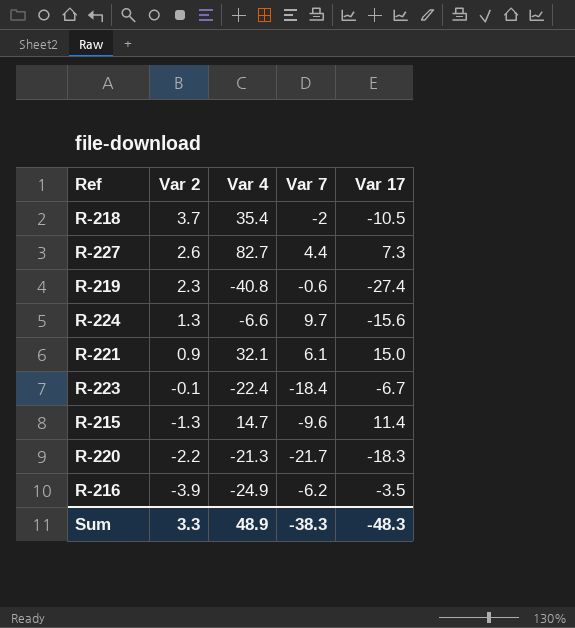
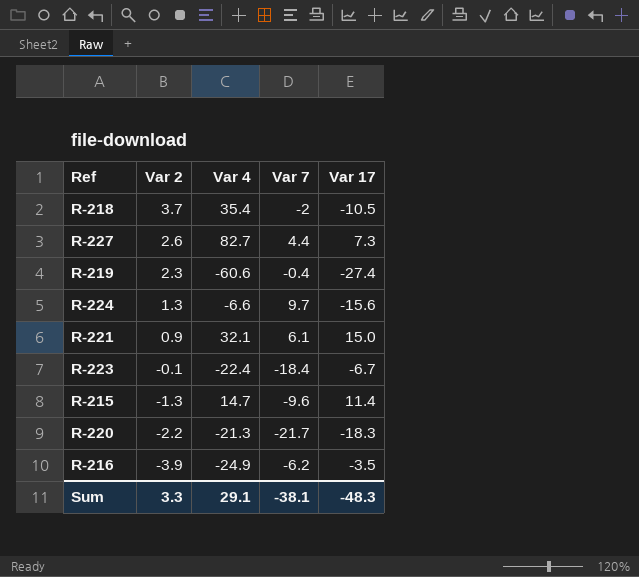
R-219 | Var 4: -40.8 -> -60.6
R-219 | Var 7: -0.6 -> -0.4
Sum | Var 4: 48.9 -> 29.1
Sum | Var 7: -38.3 -> -38.1

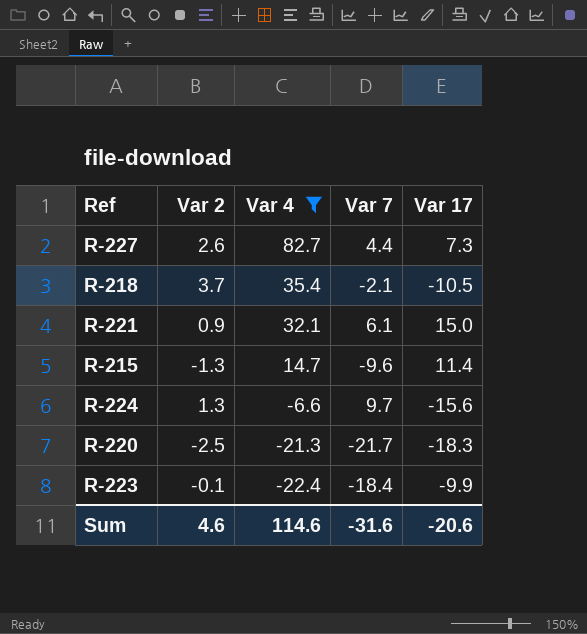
filter: none -> Var 4 >= -22.4
row order: Var 2 descending -> Var 4 descending
R-218 | Var 7: -2 -> -2.1
R-220 | Var 2: -2.2 -> -2.5
R-223 | Var 17: -6.7 -> -9.9
Sum | Var 2: 3.3 -> 4.6
Sum | Var 4: 29.1 -> 114.6
Sum | Var 7: -38.1 -> -31.6
Sum | Var 17: -48.3 -> -20.6

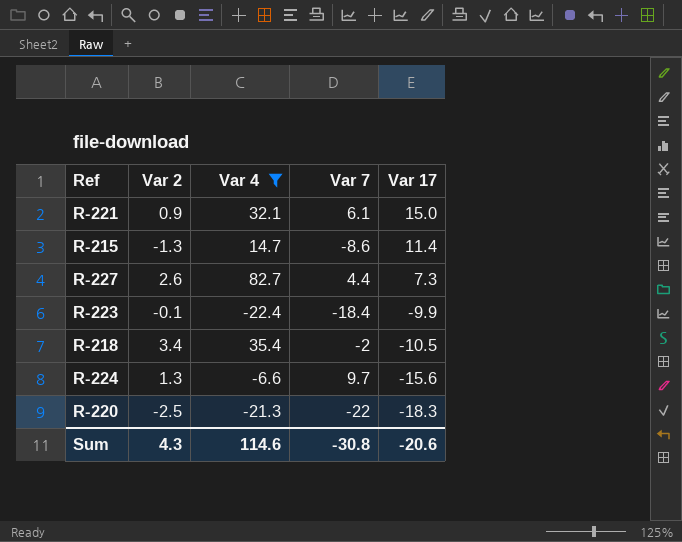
row order: Var 4 descending -> Var 17 descending
R-215 | Var 7: -9.6 -> -8.6
R-218 | Var 2: 3.7 -> 3.4
R-218 | Var 7: -2.1 -> -2
R-220 | Var 7: -21.7 -> -22
Sum | Var 2: 4.6 -> 4.3
Sum | Var 7: -31.6 -> -30.8

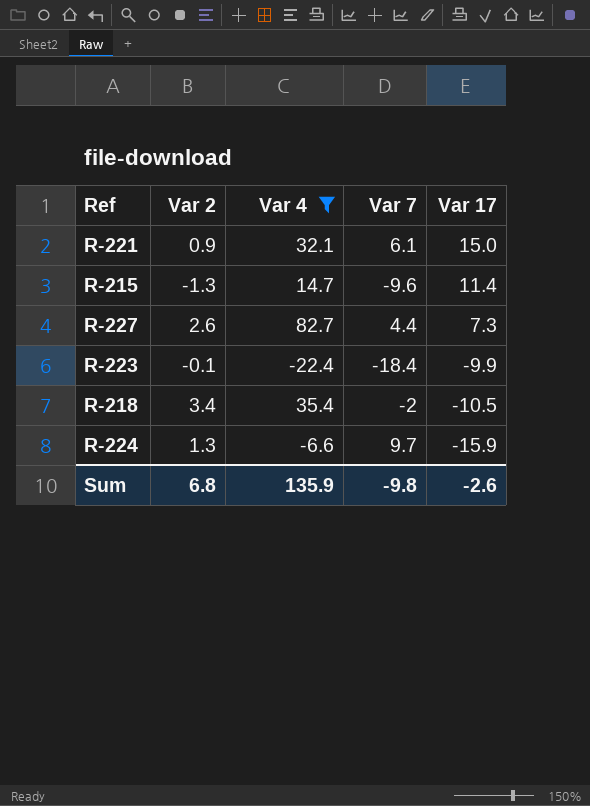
row R-220: -2.5 | -21.3 | -22 | -18.3 -> none
R-215 | Var 7: -8.6 -> -9.6
R-224 | Var 17: -15.6 -> -15.9
Sum | Var 2: 4.3 -> 6.8
Sum | Var 4: 114.6 -> 135.9
Sum | Var 7: -30.8 -> -9.8
Sum | Var 17: -20.6 -> -2.6

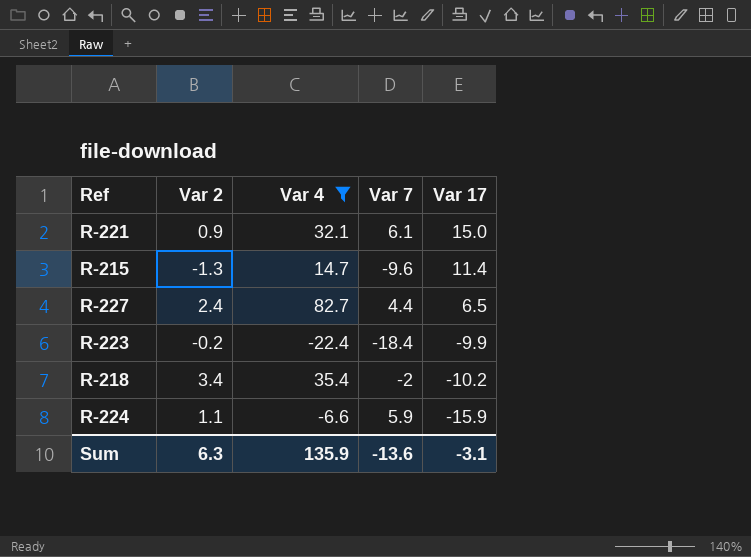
R-227 | Var 2: 2.6 -> 2.4
R-227 | Var 17: 7.3 -> 6.5
R-223 | Var 2: -0.1 -> -0.2
R-218 | Var 17: -10.5 -> -10.2
R-224 | Var 2: 1.3 -> 1.1
R-224 | Var 7: 9.7 -> 5.9
Sum | Var 2: 6.8 -> 6.3
Sum | Var 7: -9.8 -> -13.6
Sum | Var 17: -2.6 -> -3.1

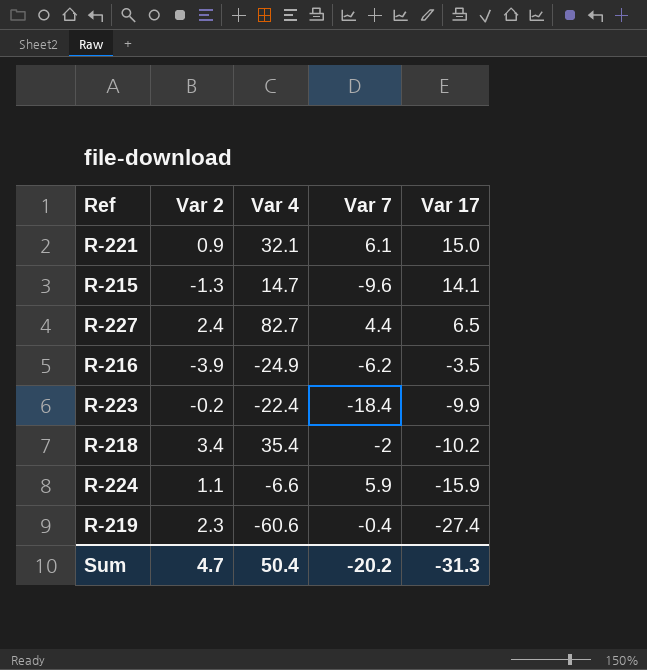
filter: Var 4 >= -22.4 -> none
R-215 | Var 17: 11.4 -> 14.1
Sum | Var 2: 6.3 -> 4.7
Sum | Var 4: 135.9 -> 50.4
Sum | Var 7: -13.6 -> -20.2
Sum | Var 17: -3.1 -> -31.3

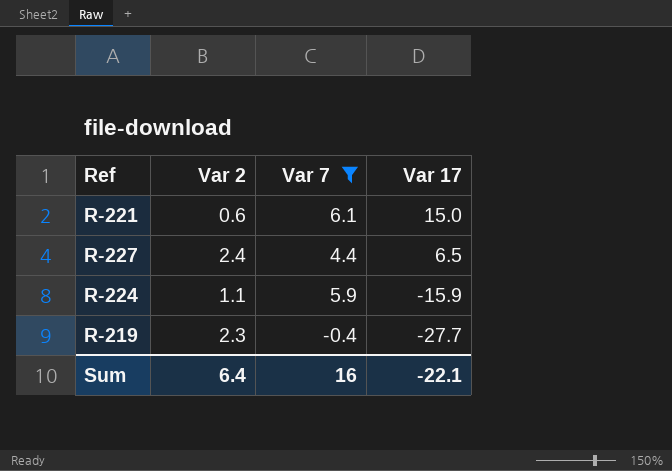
filter: none -> Var 7 >= -0.4
column Var 4 | position: 3 -> none
R-221 | Var 2: 0.9 -> 0.6
R-219 | Var 17: -27.4 -> -27.7
Sum | Var 2: 4.7 -> 6.4
Sum | Var 7: -20.2 -> 16
Sum | Var 17: -31.3 -> -22.1

